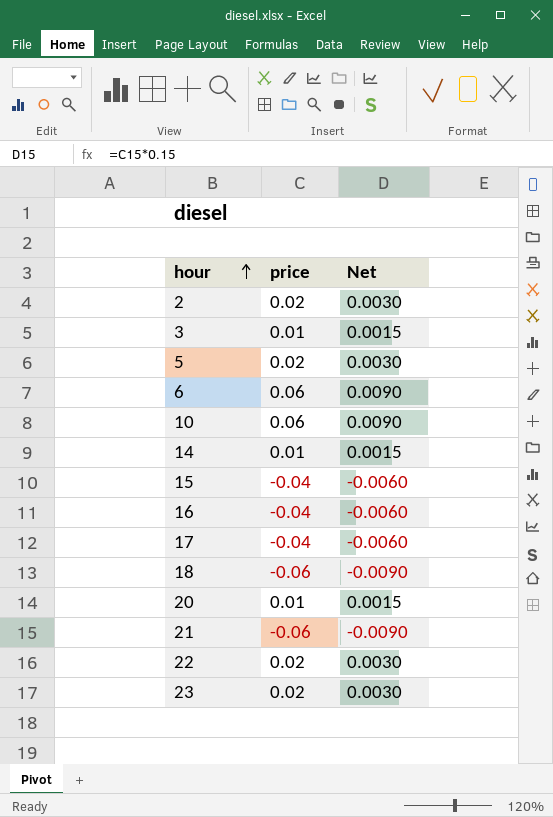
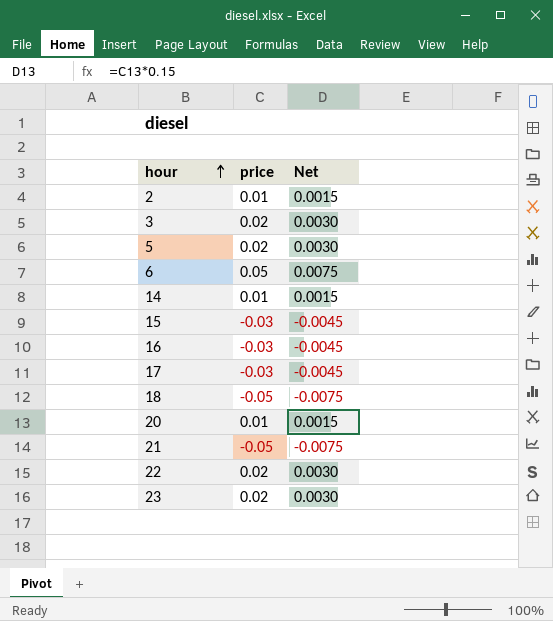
row 10: 0.06 | 0.0090 -> none
2 | price: 0.02 -> 0.01
2 | Net: 0.0030 -> 0.0015
3 | price: 0.01 -> 0.02
3 | Net: 0.0015 -> 0.0030
6 | price: 0.06 -> 0.05
6 | Net: 0.0090 -> 0.0075
15 | price: -0.04 -> -0.03
15 | Net: -0.0060 -> -0.0045
16 | price: -0.04 -> -0.03
16 | Net: -0.0060 -> -0.0045
17 | price: -0.04 -> -0.03
17 | Net: -0.0060 -> -0.0045
18 | price: -0.06 -> -0.05
18 | Net: -0.0090 -> -0.0075
21 | price: -0.06 -> -0.05
21 | Net: -0.0090 -> -0.0075

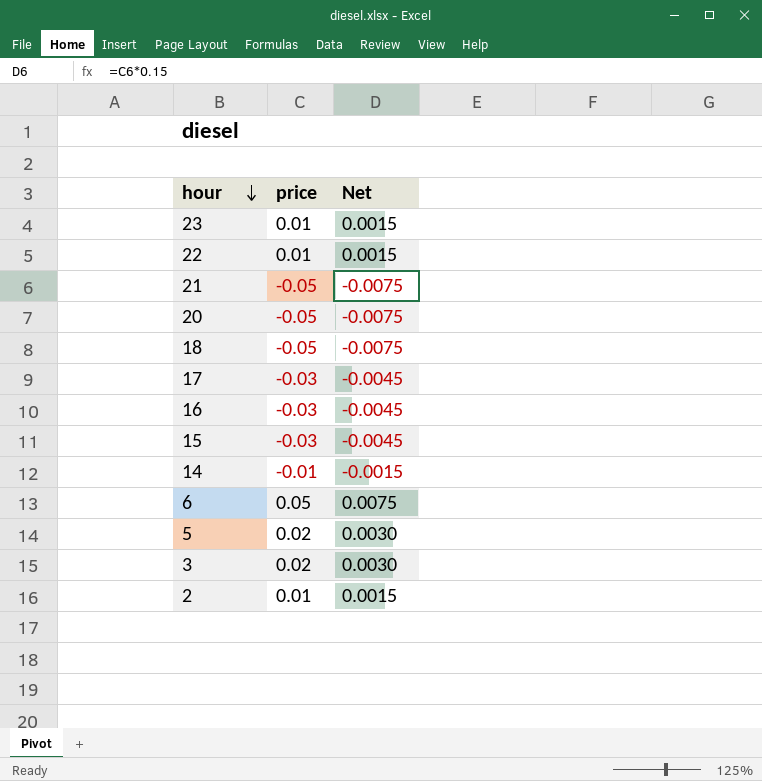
row order: hour ascending -> hour descending
23 | price: 0.02 -> 0.01
23 | Net: 0.0030 -> 0.0015
22 | price: 0.02 -> 0.01
22 | Net: 0.0030 -> 0.0015
20 | price: 0.01 -> -0.05
20 | Net: 0.0015 -> -0.0075
14 | price: 0.01 -> -0.01
14 | Net: 0.0015 -> -0.0015

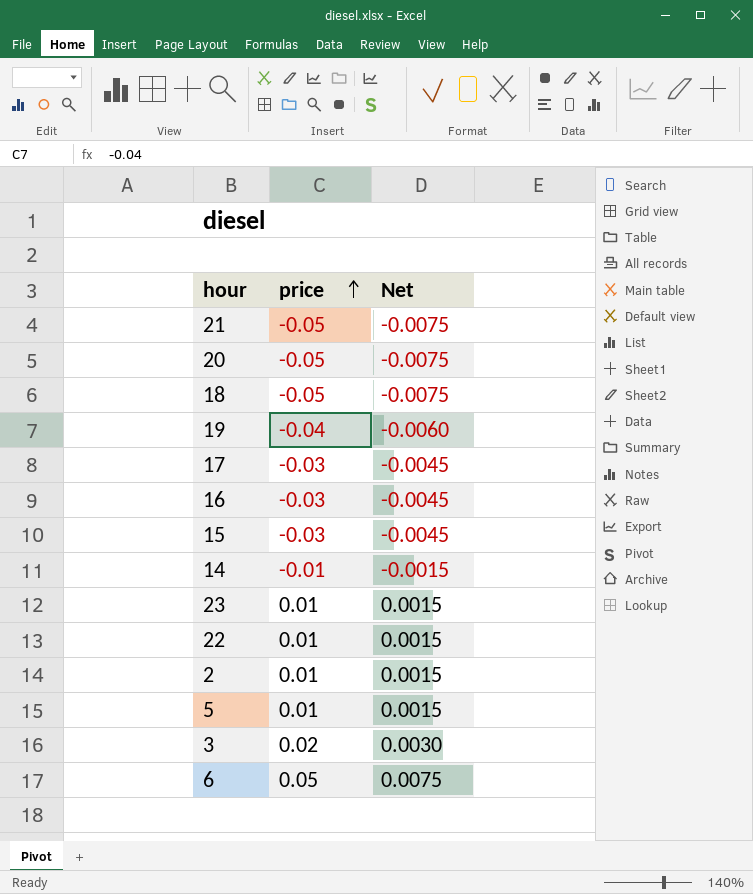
row order: hour descending -> price ascending
row 19: none -> -0.04 | -0.0060
5 | price: 0.02 -> 0.01
5 | Net: 0.0030 -> 0.0015

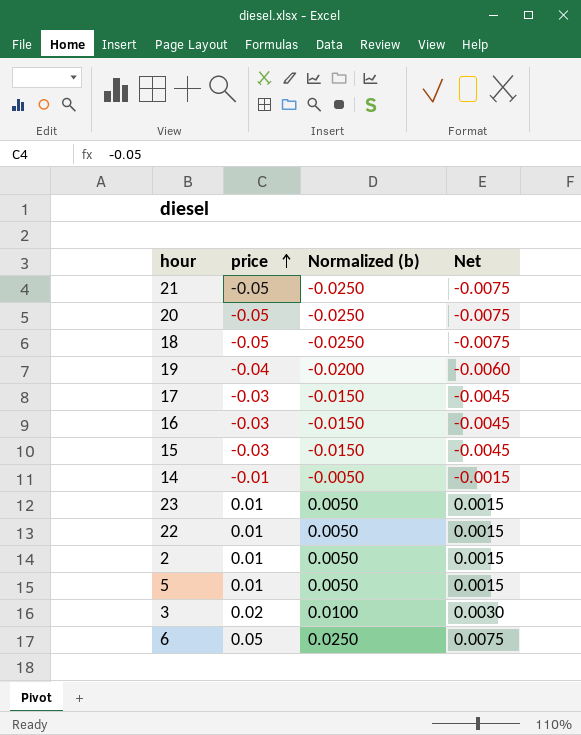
column Normalized (b) | formula: none -> [price] * 0.5

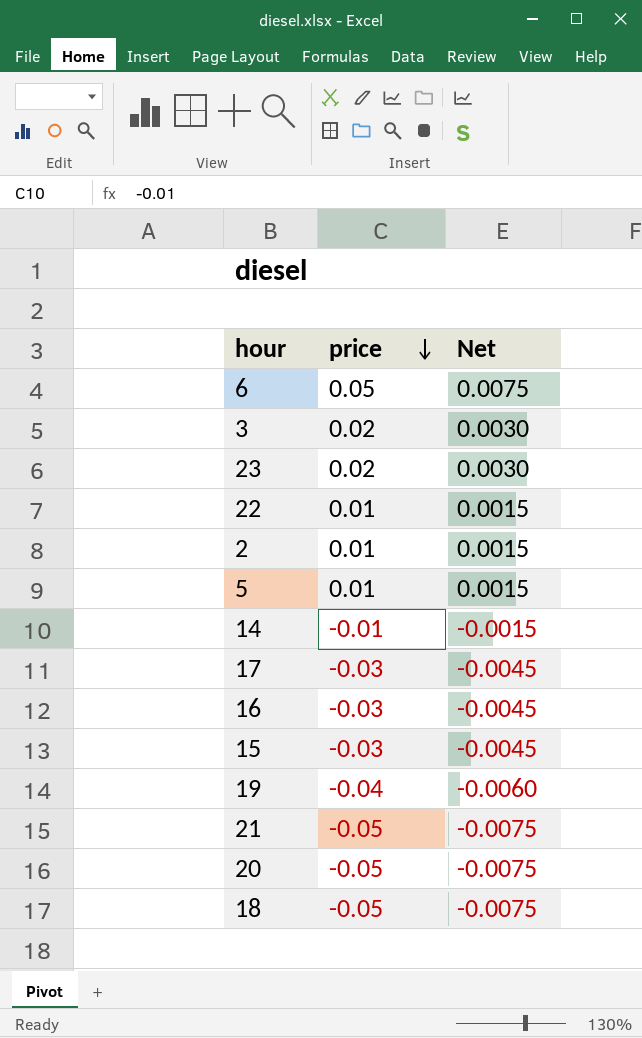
row order: price ascending -> price descending
column Normalized (b) | formula: [price] * 0.5 -> none
23 | price: 0.01 -> 0.02
23 | Net: 0.0015 -> 0.0030

